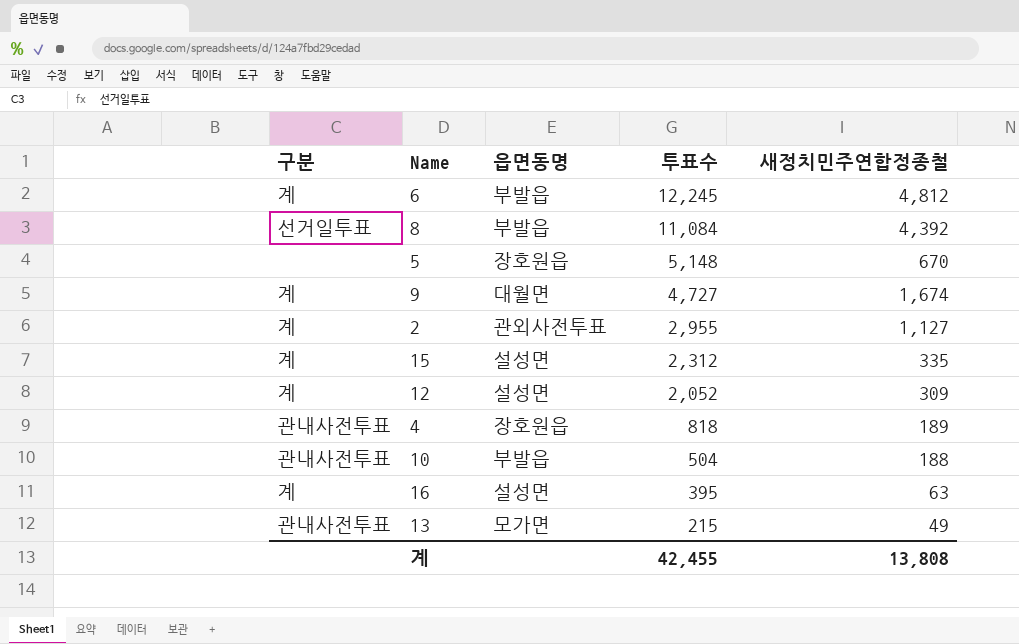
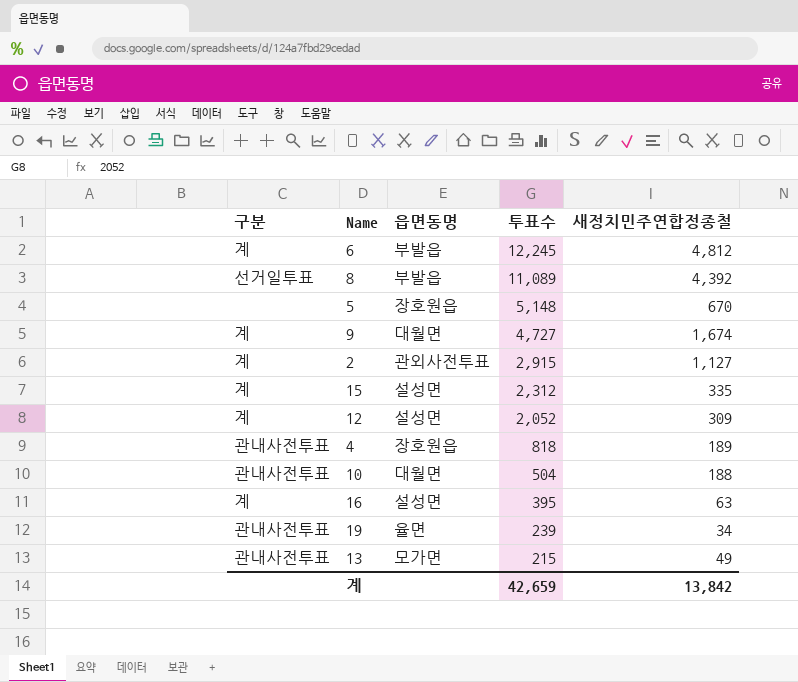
8 | 투표수: 11,084 -> 11,089
2 | 투표수: 2,955 -> 2,915
10 | 읍면동명: 부발읍 -> 대월면
row 19: none -> 관내사전투표 | 율면 | 239 | 34
계 | 투표수: 42,455 -> 42,659
계 | 새정치민주연합정종철: 13,808 -> 13,842

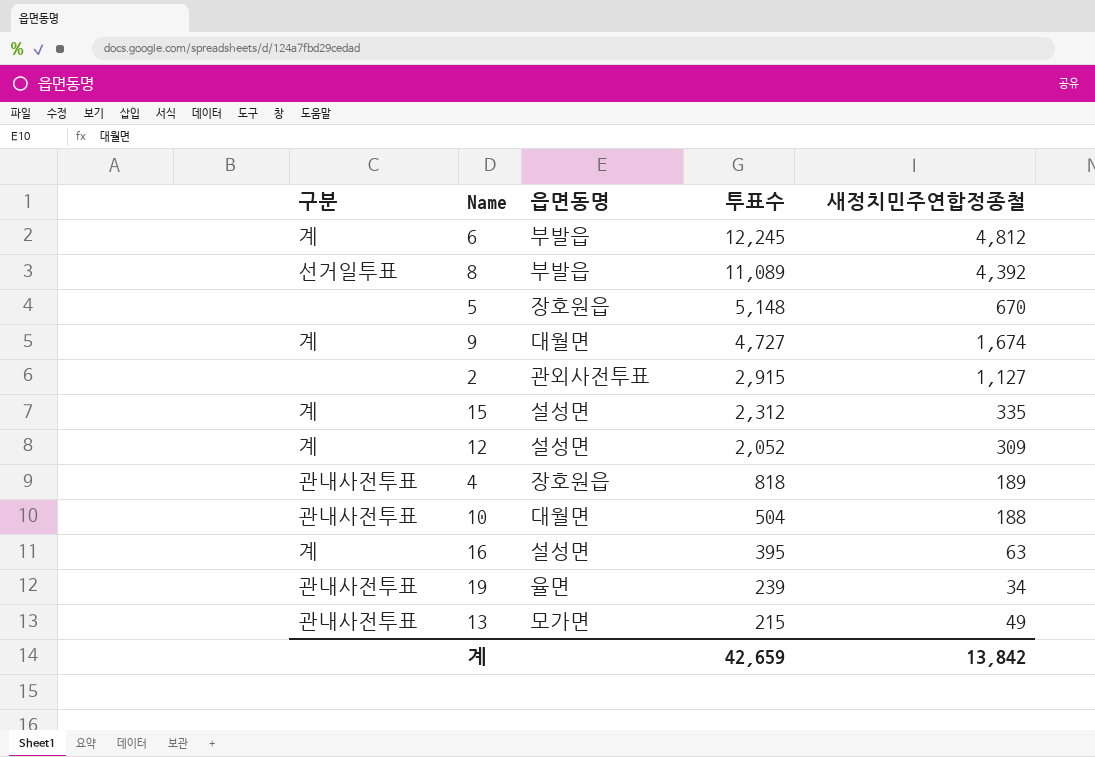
2 | 구분: 계 -> none

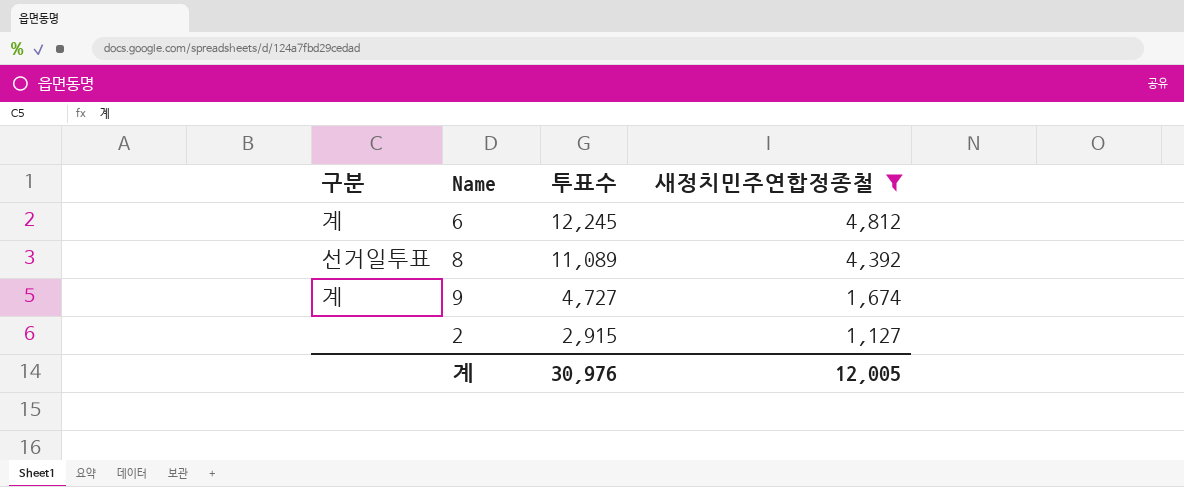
filter: none -> 새정치민주연합정종철 >= 1,127
column 읍면동명 | position: 3 -> none
계 | 투표수: 42,659 -> 30,976
계 | 새정치민주연합정종철: 13,842 -> 12,005

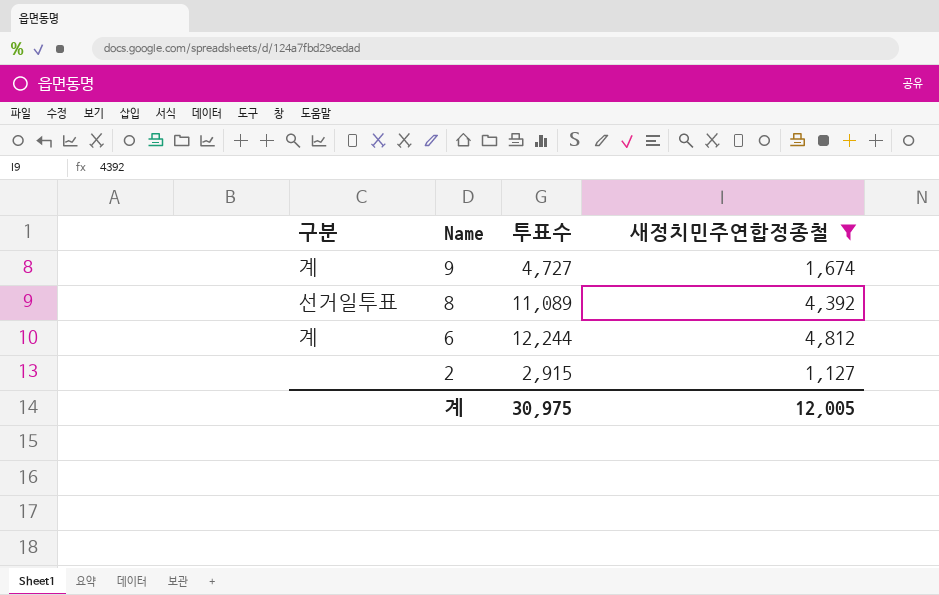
row order: 투표수 descending -> Name descending
6 | 투표수: 12,245 -> 12,244
계 | 투표수: 30,976 -> 30,975

